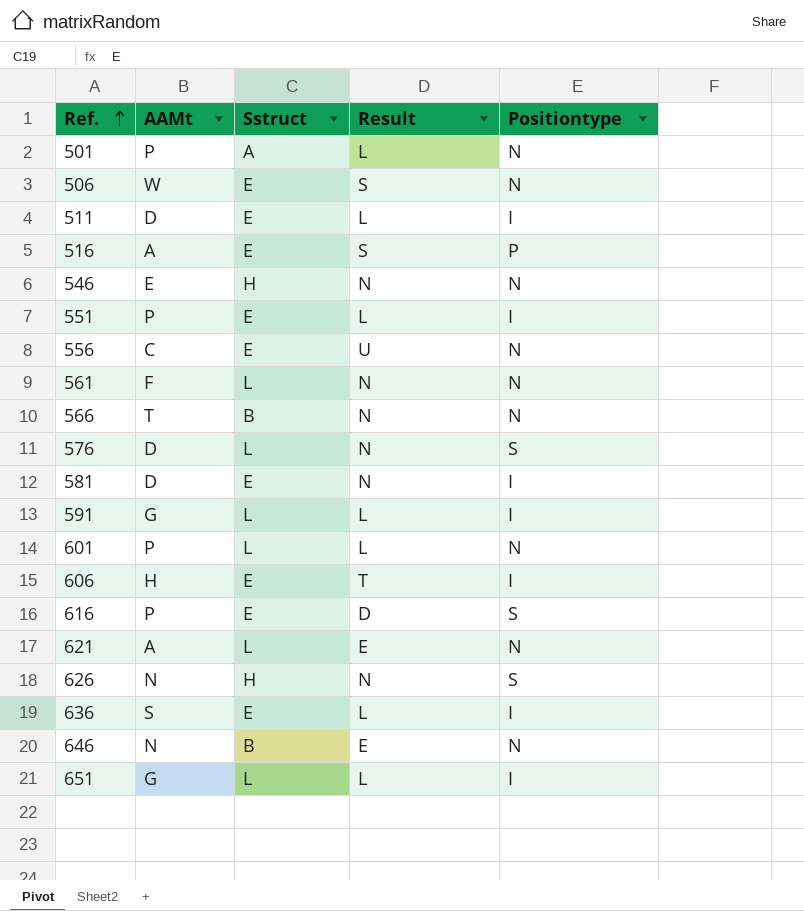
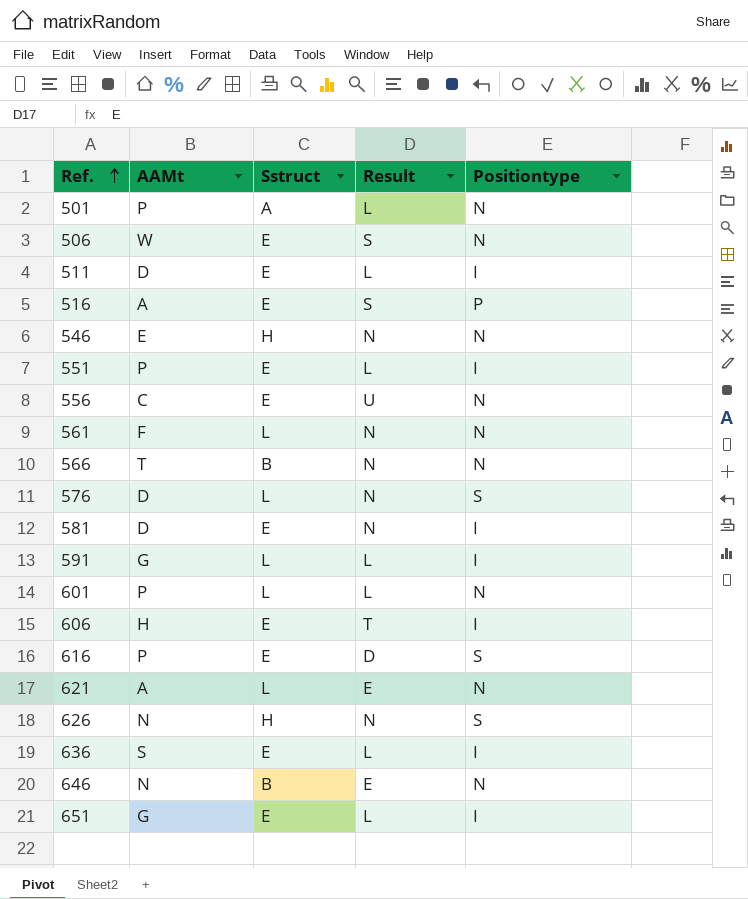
651 | Sstruct: L -> E

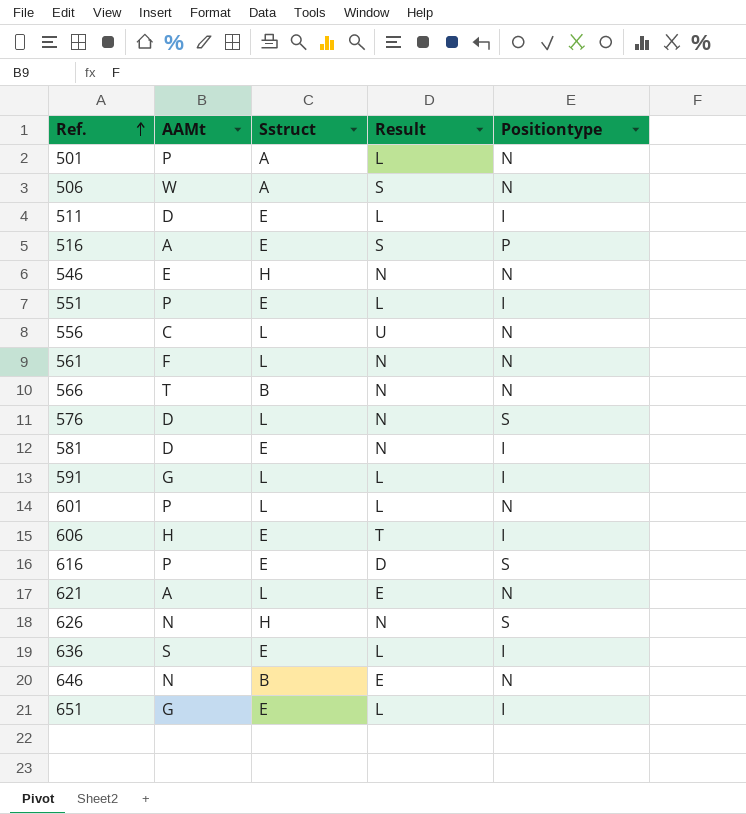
506 | Sstruct: E -> A
556 | Sstruct: E -> L

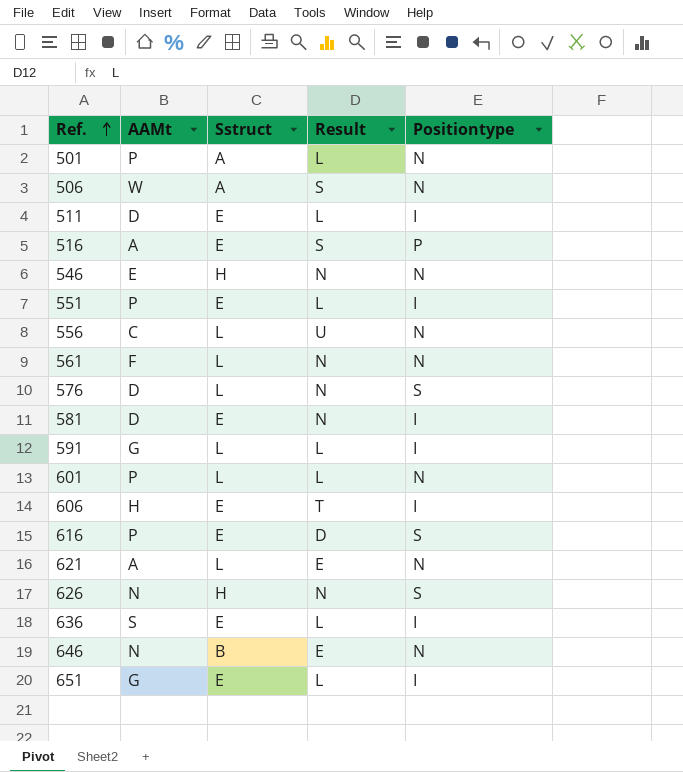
row 566: T | B | N | N -> none

